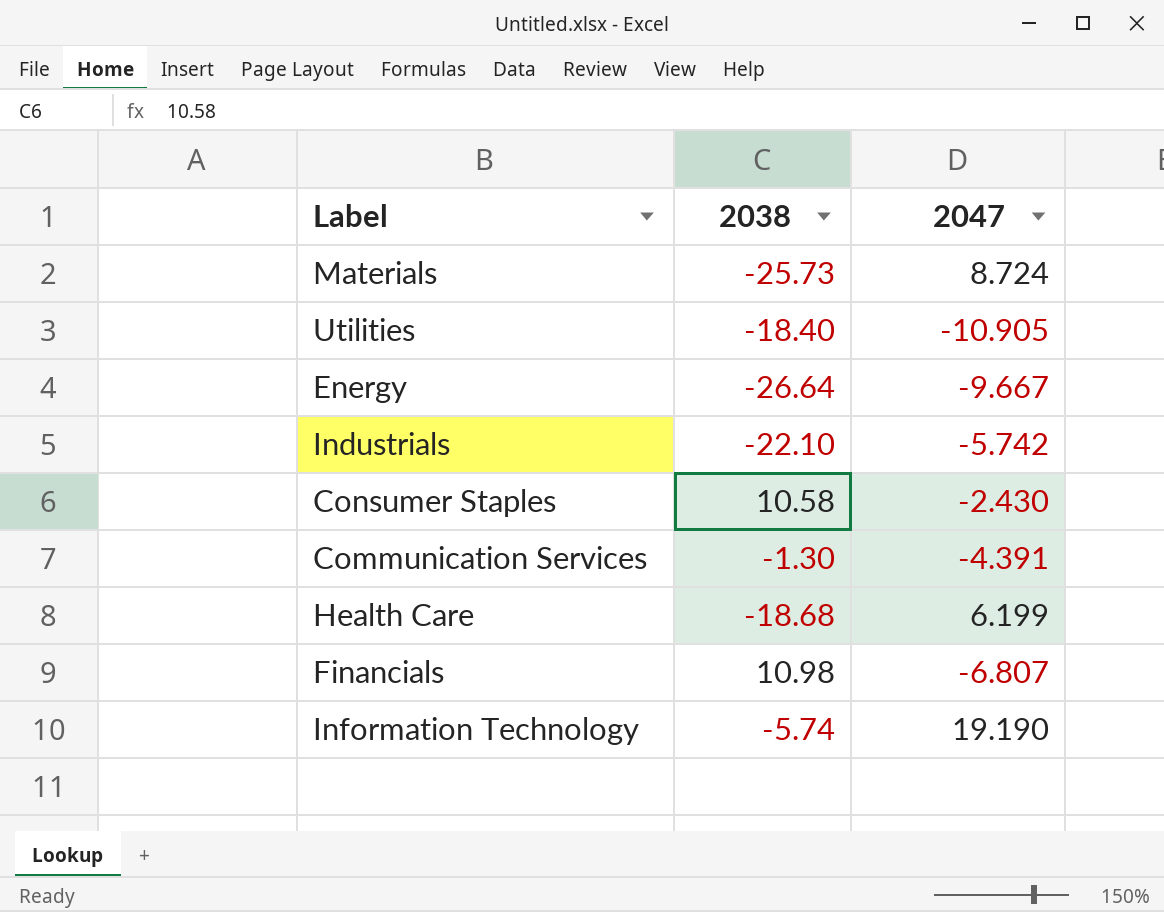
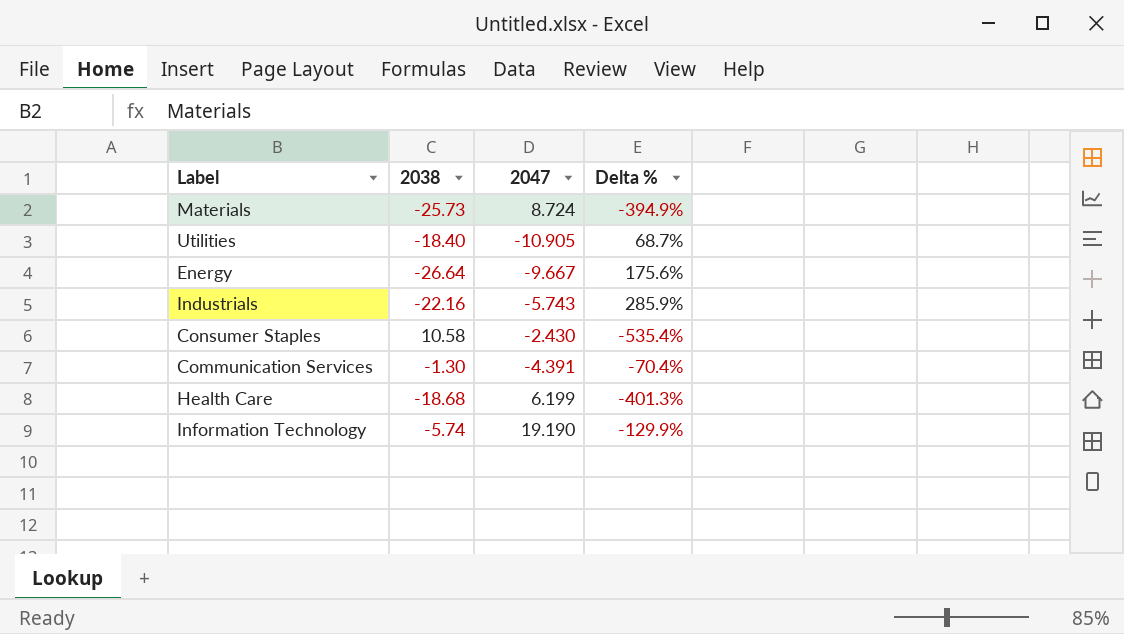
column Delta % | formula: none -> ([2038] - [2047]) / [2047]
row Financials: 10.98 | -6.807 -> none
Industrials | 2038: -22.10 -> -22.16
Industrials | 2047: -5.742 -> -5.743

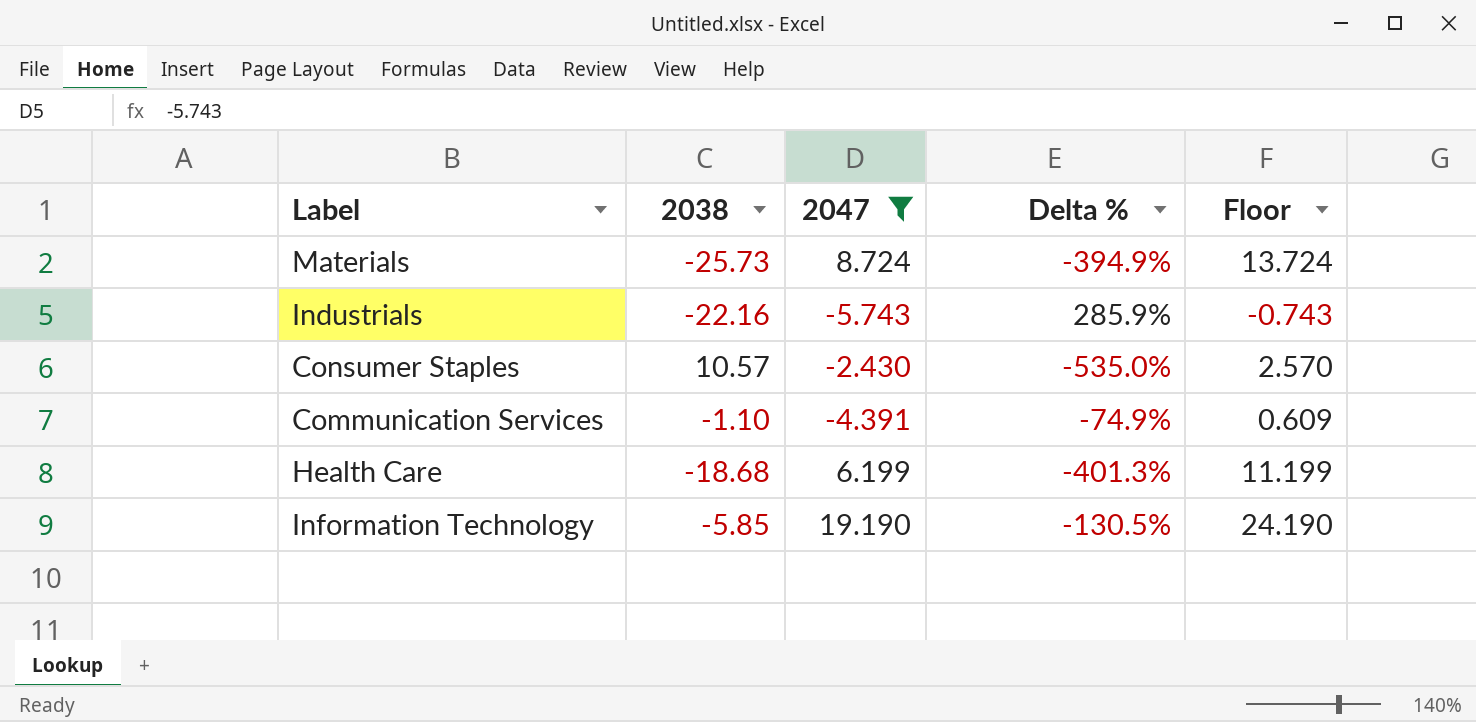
filter: none -> 2047 >= -5.743
column Floor | formula: none -> [2047] + 5
Consumer Staples | 2038: 10.58 -> 10.57
Consumer Staples | Delta %: -535.4% -> -535.0%
Communication Services | 2038: -1.30 -> -1.10
Communication Services | Delta %: -70.4% -> -74.9%
Information Technology | 2038: -5.74 -> -5.85
Information Technology | Delta %: -129.9% -> -130.5%

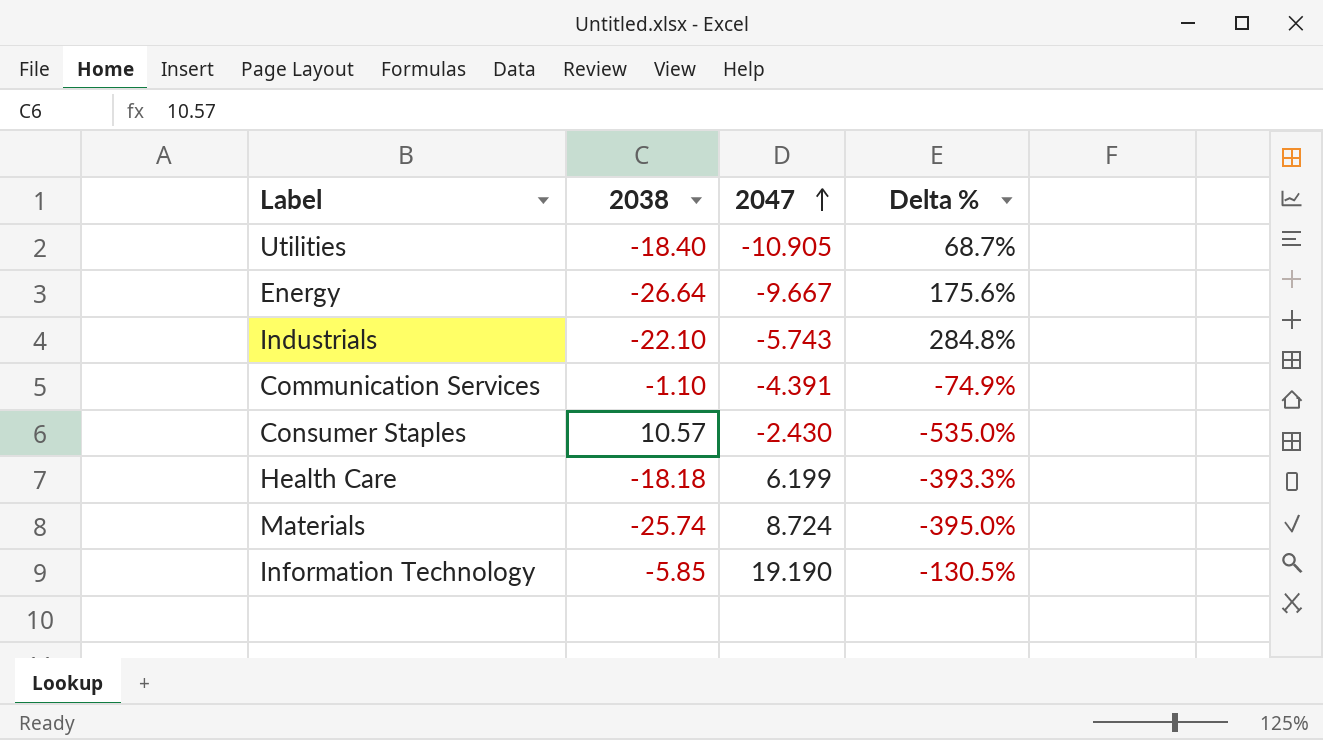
filter: 2047 >= -5.743 -> none
row order: none -> 2047 ascending
column Floor | formula: [2047] + 5 -> none
Industrials | 2038: -22.16 -> -22.10
Industrials | Delta %: 285.9% -> 284.8%
Health Care | 2038: -18.68 -> -18.18
Health Care | Delta %: -401.3% -> -393.3%
Materials | 2038: -25.73 -> -25.74
Materials | Delta %: -394.9% -> -395.0%

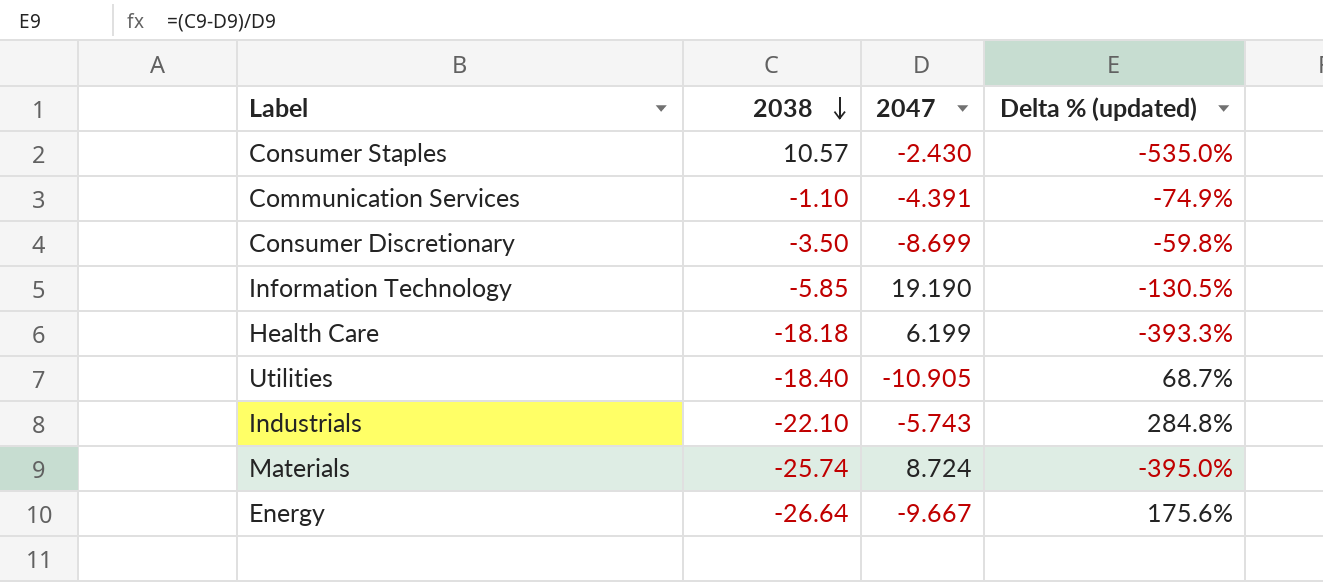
row order: 2047 ascending -> 2038 descending
column name: Delta % -> Delta % (updated)
row Consumer Discretionary: none -> -3.50 | -8.699 | -59.8%

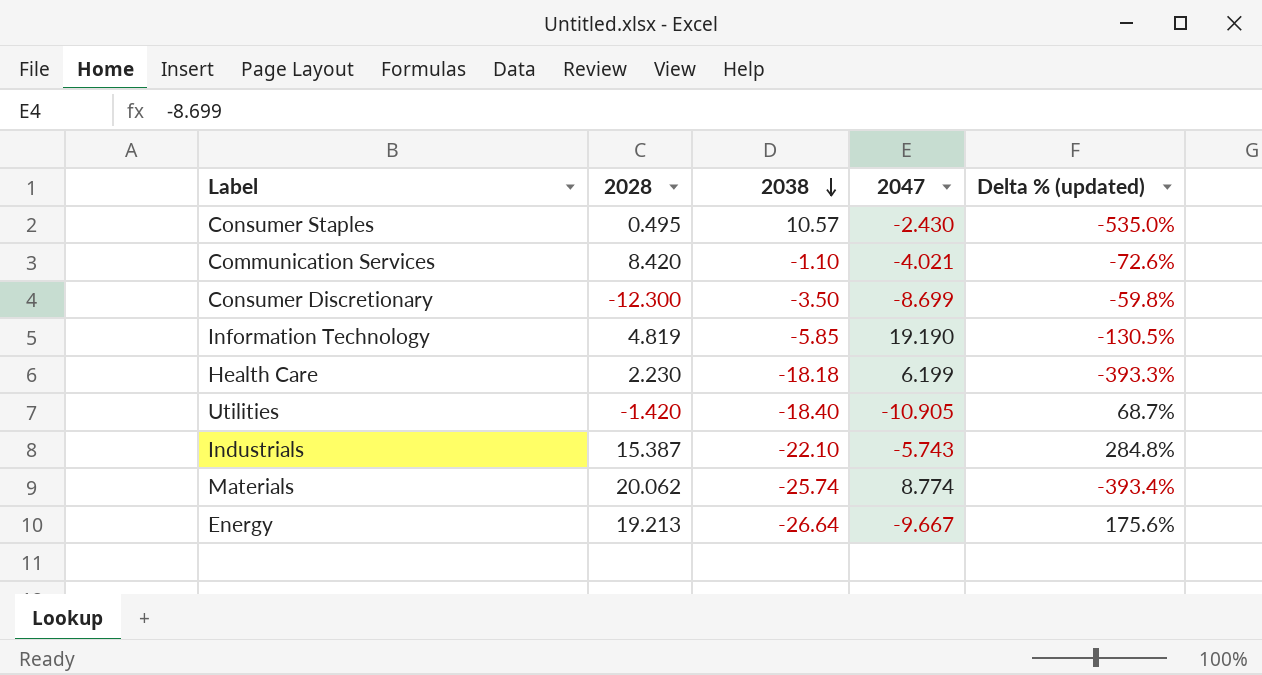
column 2028 | position: none -> 2
Communication Services | 2047: -4.391 -> -4.021
Communication Services | Delta % (updated): -74.9% -> -72.6%
Materials | 2047: 8.724 -> 8.774
Materials | Delta % (updated): -395.0% -> -393.4%

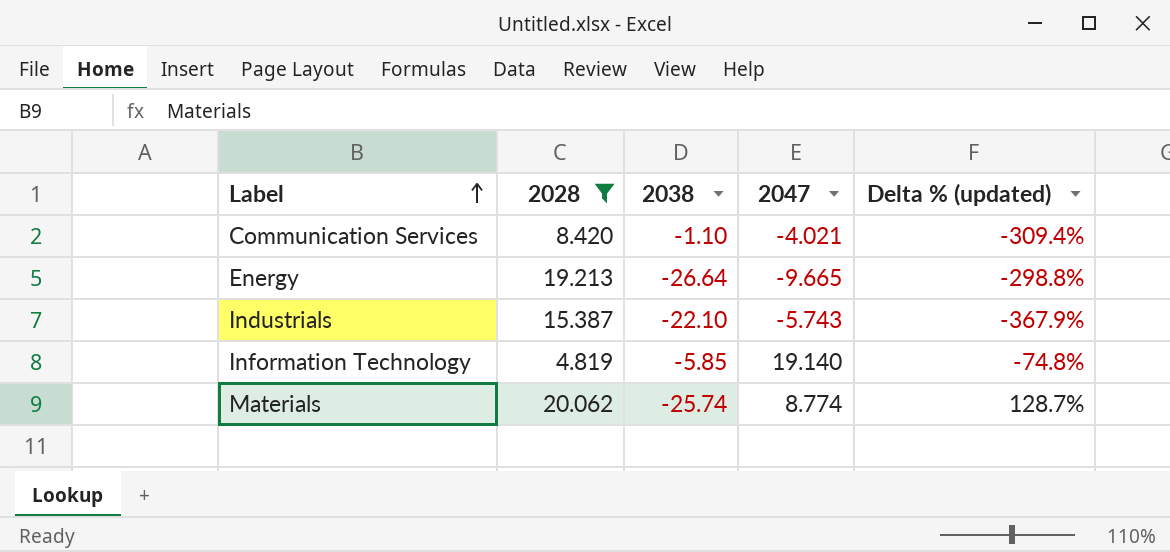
filter: none -> 2028 >= 4.819
row order: 2038 descending -> Label ascending
column Delta % (updated) | formula: ([2038] - [2047]) / [2047] -> ([2028] - [2047]) / [2047]
Energy | 2047: -9.667 -> -9.665
Information Technology | 2047: 19.190 -> 19.140

